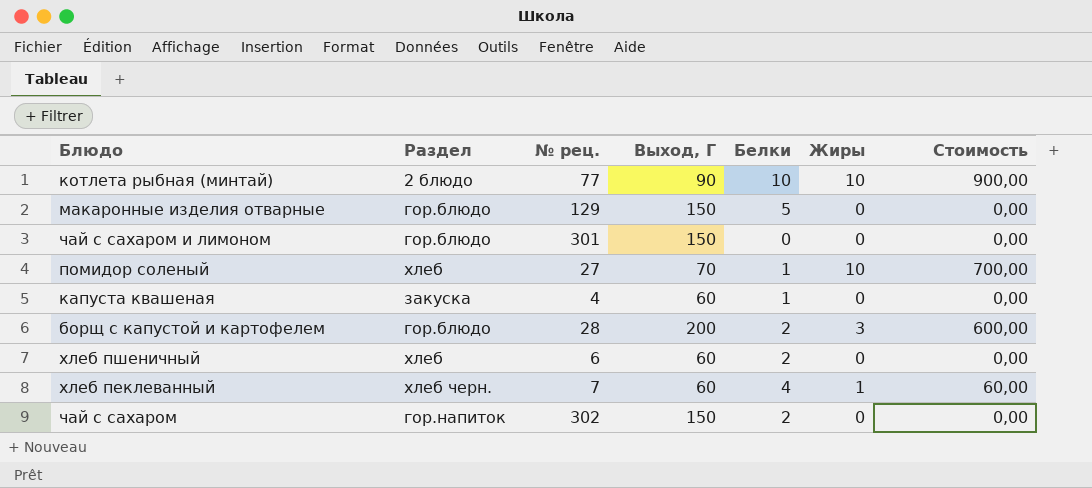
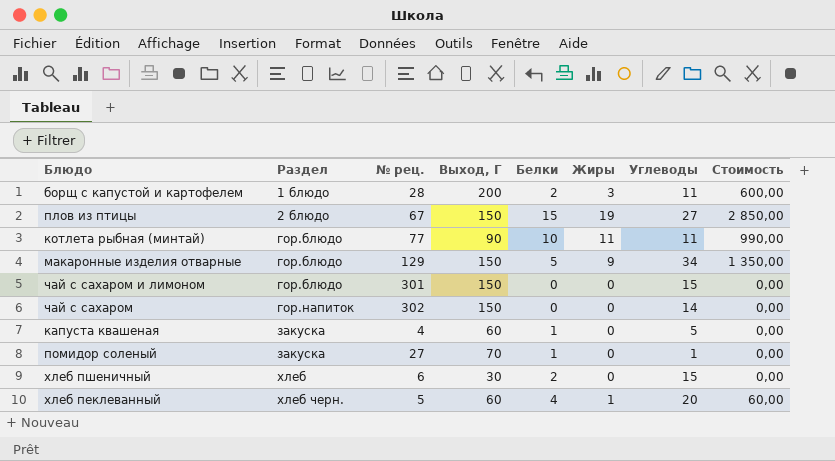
row order: none -> Раздел ascending
column Углеводы | position: none -> 7
борщ с капустой и картофелем | Раздел: гор.блюдо -> 1 блюдо
row плов из птицы: none -> 2 блюдо | 67 | 150 | 15 | 19 | 27 | 2 850,00
котлета рыбная (минтай) | Раздел: 2 блюдо -> гор.блюдо
котлета рыбная (минтай) | Жиры: 10 -> 11
котлета рыбная (минтай) | Стоимость: 900,00 -> 990,00
макаронные изделия отварные | Жиры: 0 -> 9
макаронные изделия отварные | Стоимость: 0,00 -> 1 350,00
чай с сахаром | Белки: 2 -> 0
помидор соленый | Раздел: хлеб -> закуска
помидор соленый | Жиры: 10 -> 0
помидор соленый | Стоимость: 700,00 -> 0,00
хлеб пшеничный | Выход, Г: 60 -> 30
хлеб пеклеванный | № рец.: 7 -> 5

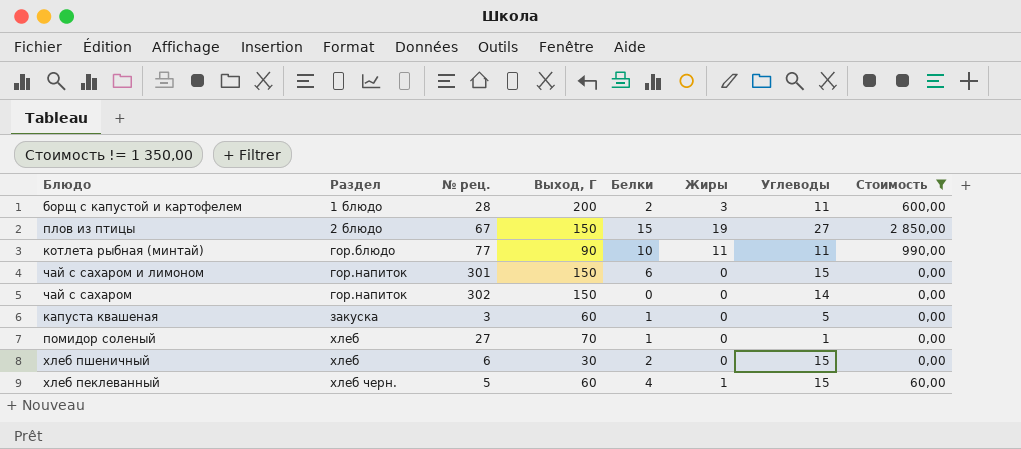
filter: none -> Стоимость != 1 350,00
чай с сахаром и лимоном | Раздел: гор.блюдо -> гор.напиток
чай с сахаром и лимоном | Белки: 0 -> 6
капуста квашеная | № рец.: 4 -> 3
помидор соленый | Раздел: закуска -> хлеб
хлеб пеклеванный | Углеводы: 20 -> 15

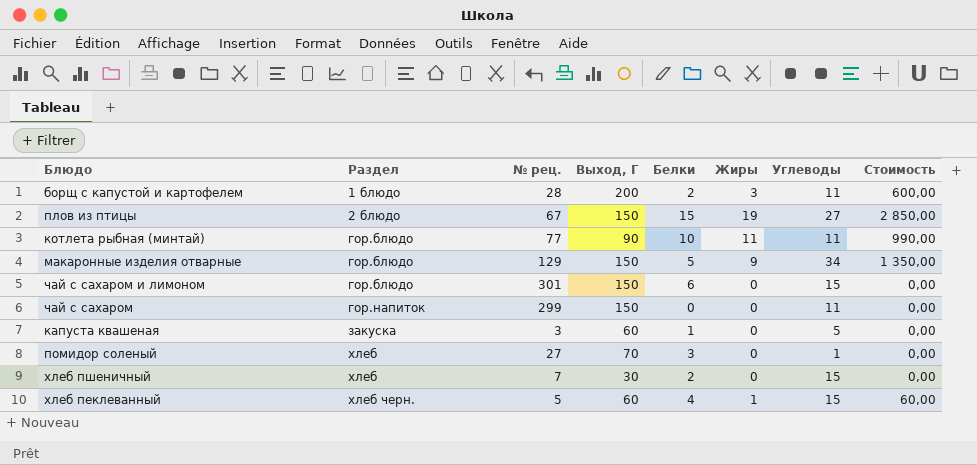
filter: Стоимость != 1 350,00 -> none
чай с сахаром и лимоном | Раздел: гор.напиток -> гор.блюдо
чай с сахаром | № рец.: 302 -> 299
чай с сахаром | Углеводы: 14 -> 11
помидор соленый | Белки: 1 -> 3
хлеб пшеничный | № рец.: 6 -> 7

